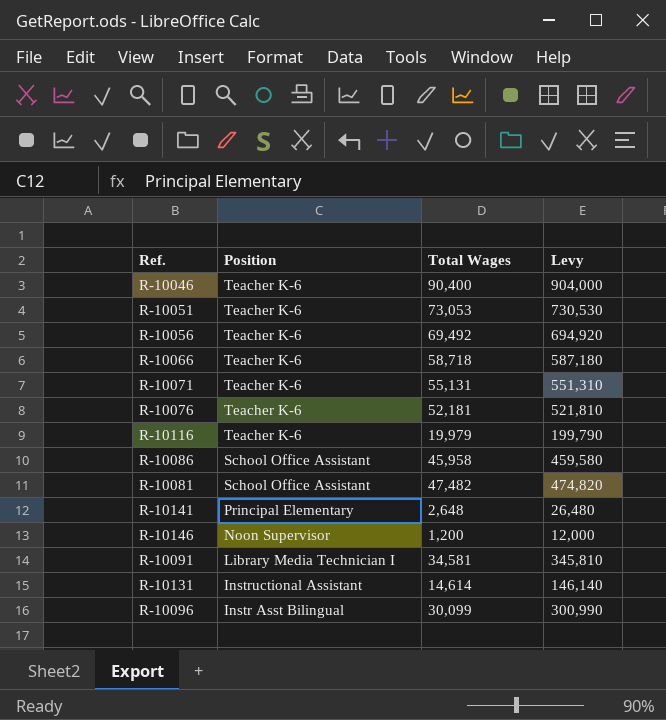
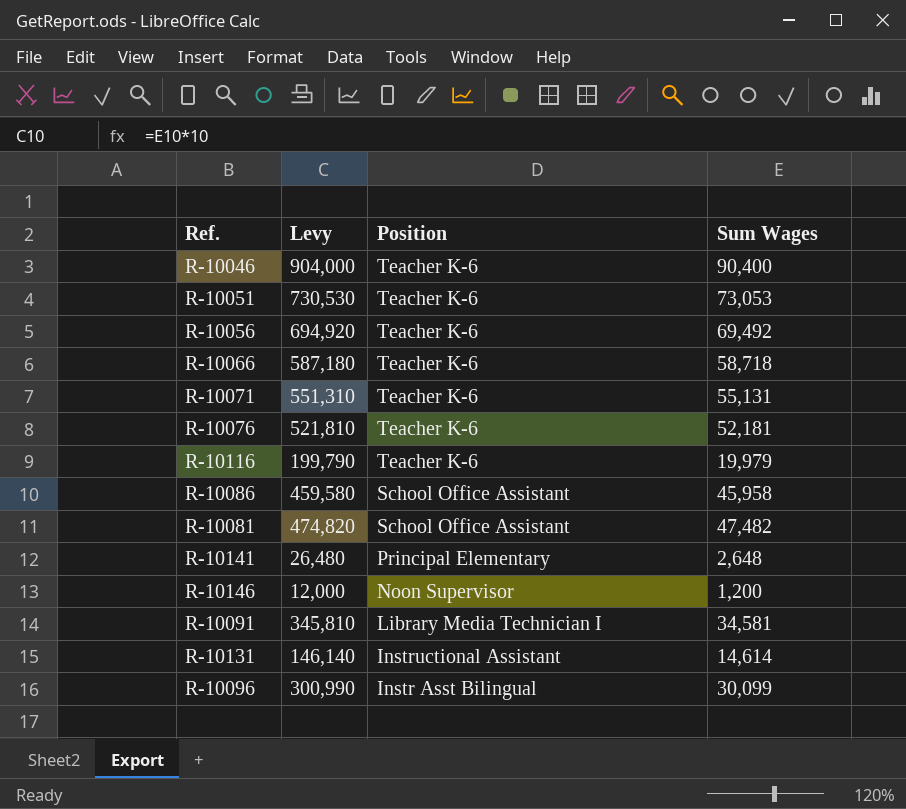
column Levy | position: 4 -> 2
column name: Total Wages -> Sum Wages

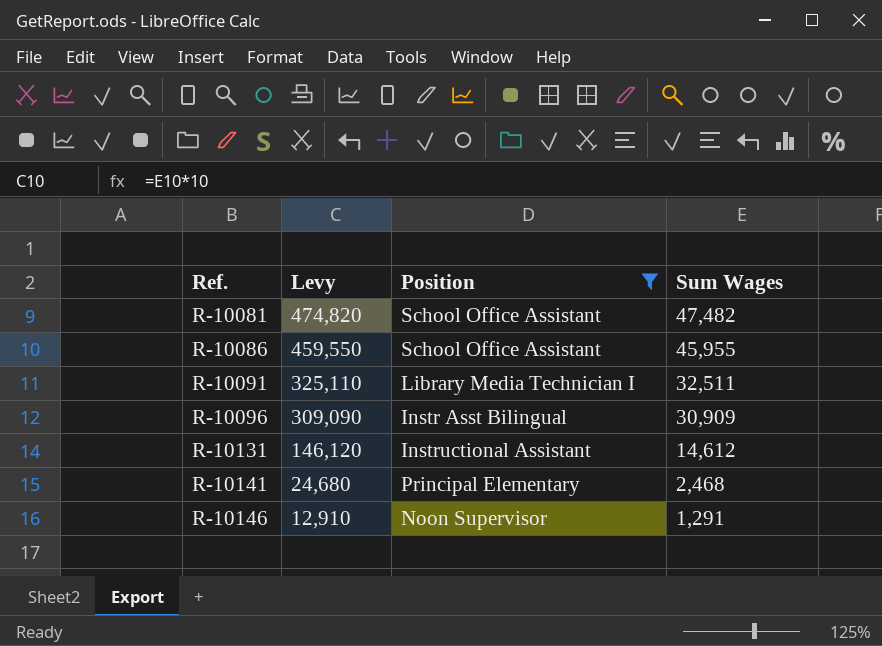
filter: none -> Position != Teacher K-6
row order: Position descending -> Ref. ascending
R-10086 | Levy: 459,580 -> 459,550
R-10086 | Sum Wages: 45,958 -> 45,955
R-10091 | Levy: 345,810 -> 325,110
R-10091 | Sum Wages: 34,581 -> 32,511
R-10096 | Levy: 300,990 -> 309,090
R-10096 | Sum Wages: 30,099 -> 30,909
R-10131 | Levy: 146,140 -> 146,120
R-10131 | Sum Wages: 14,614 -> 14,612
R-10141 | Levy: 26,480 -> 24,680
R-10141 | Sum Wages: 2,648 -> 2,468
R-10146 | Levy: 12,000 -> 12,910
R-10146 | Sum Wages: 1,200 -> 1,291

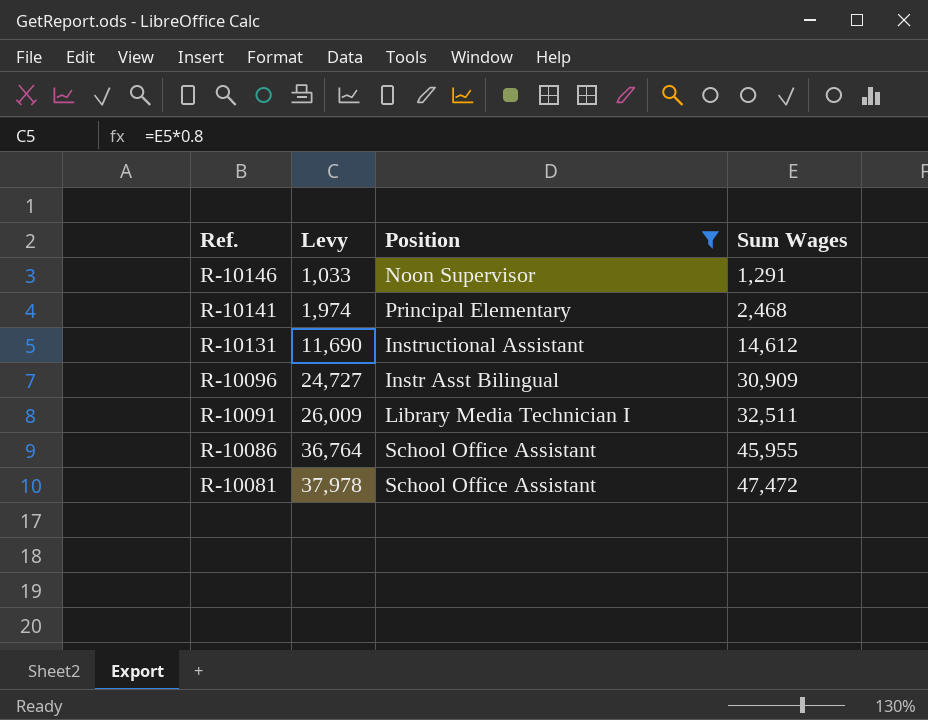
row order: Ref. ascending -> Ref. descending
column Levy | formula: [Sum Wages] * 10 -> [Sum Wages] * 0.8
R-10081 | Sum Wages: 47,482 -> 47,472

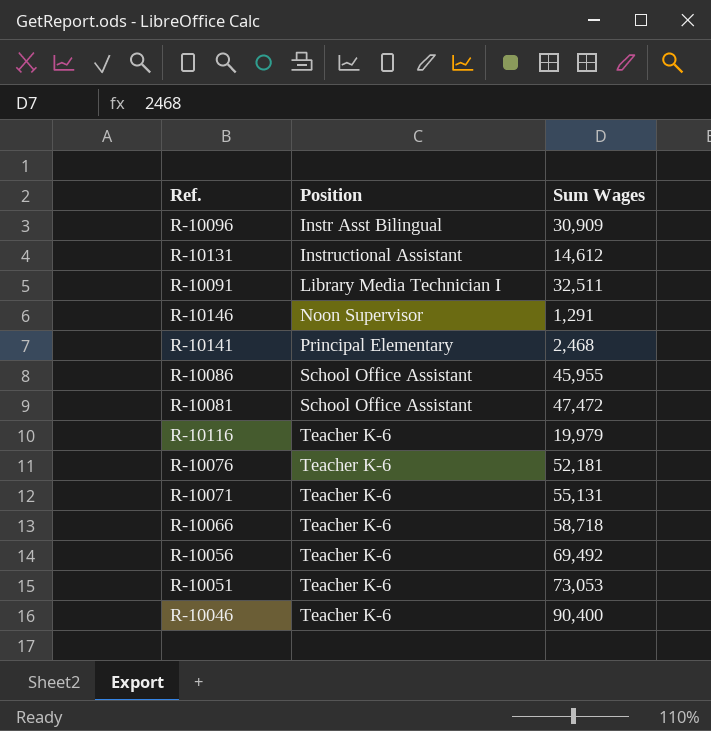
filter: Position != Teacher K-6 -> none
row order: Ref. descending -> Position ascending
column Levy | formula: [Sum Wages] * 0.8 -> none

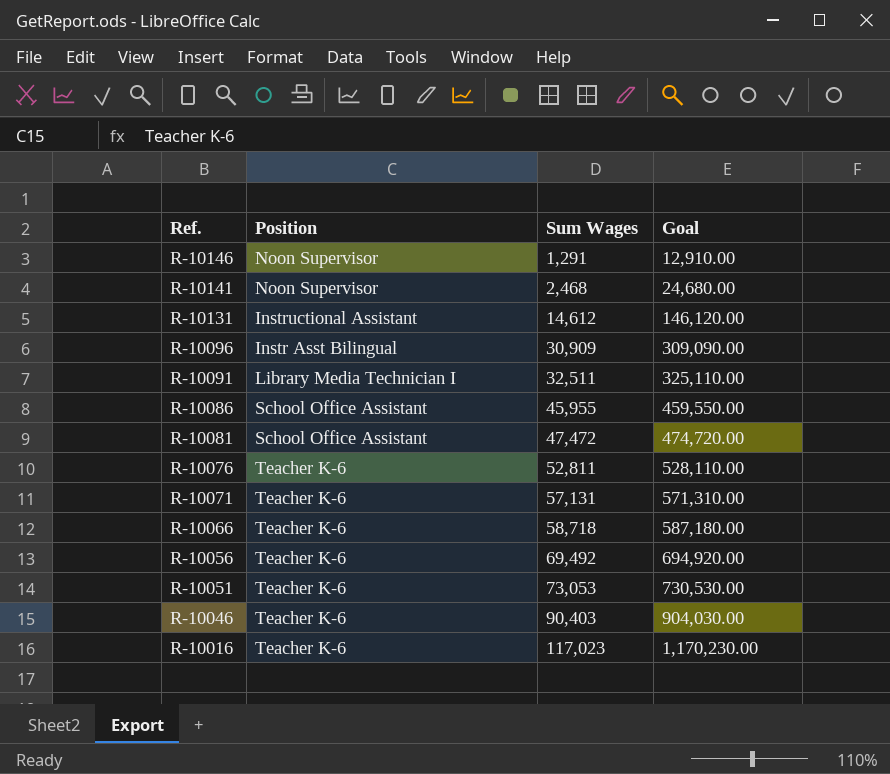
row order: Position ascending -> Ref. descending
column Goal | formula: none -> [Sum Wages] * 10
row R-10116: Teacher K-6 | 19,979 -> none
R-10141 | Position: Principal Elementary -> Noon Supervisor
R-10076 | Sum Wages: 52,181 -> 52,811
R-10071 | Sum Wages: 55,131 -> 57,131
R-10046 | Sum Wages: 90,400 -> 90,403
row R-10016: none -> Teacher K-6 | 117,023 | 1,170,230.00

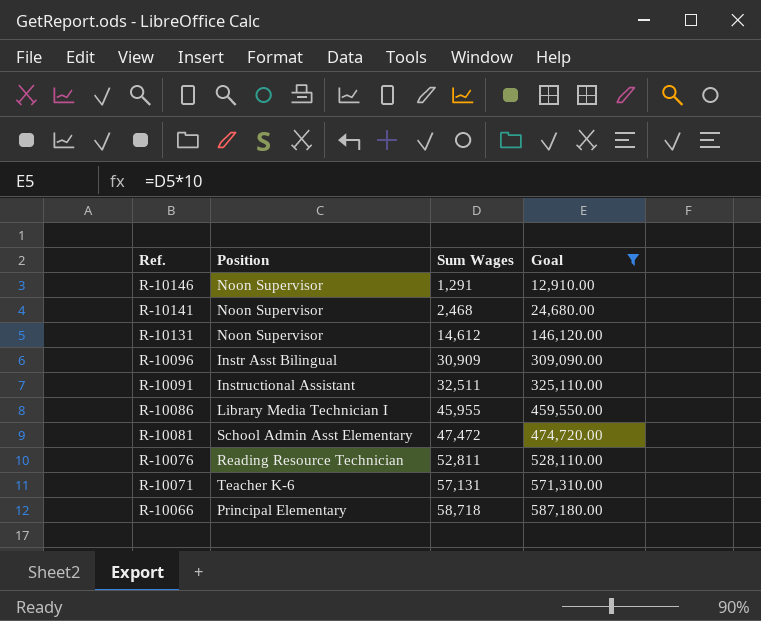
filter: none -> Goal <= 587,180.00
R-10131 | Position: Instructional Assistant -> Noon Supervisor
R-10091 | Position: Library Media Technician I -> Instructional Assistant
R-10086 | Position: School Office Assistant -> Library Media Technician I
R-10081 | Position: School Office Assistant -> School Admin Asst Elementary
R-10076 | Position: Teacher K-6 -> Reading Resource Technician
R-10066 | Position: Teacher K-6 -> Principal Elementary

